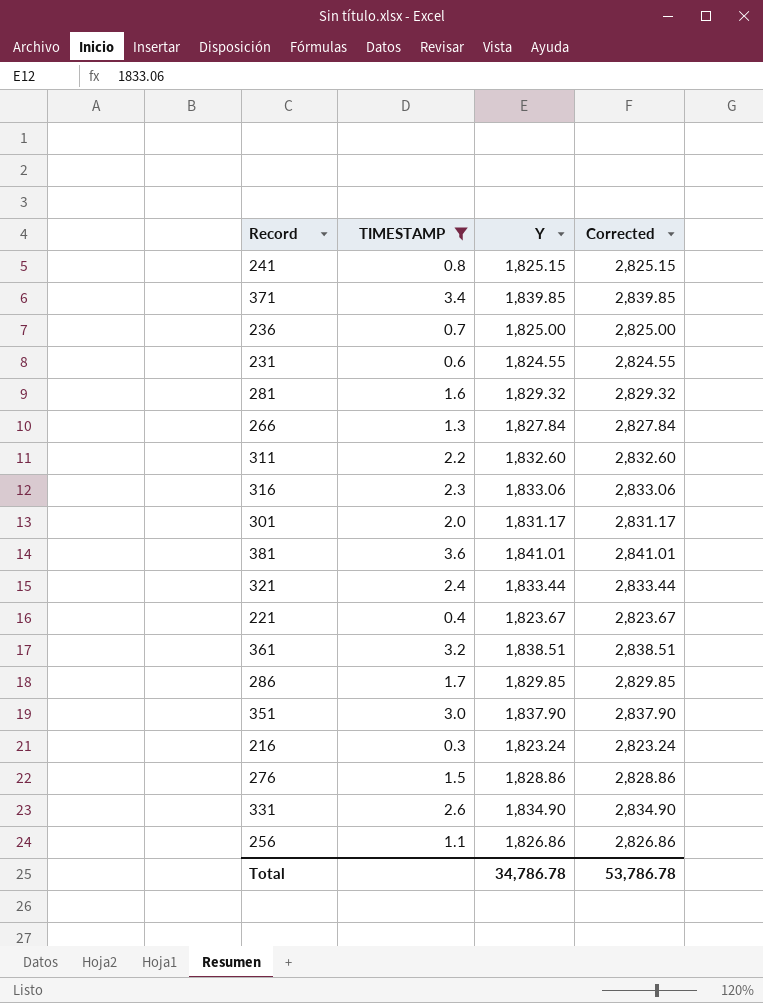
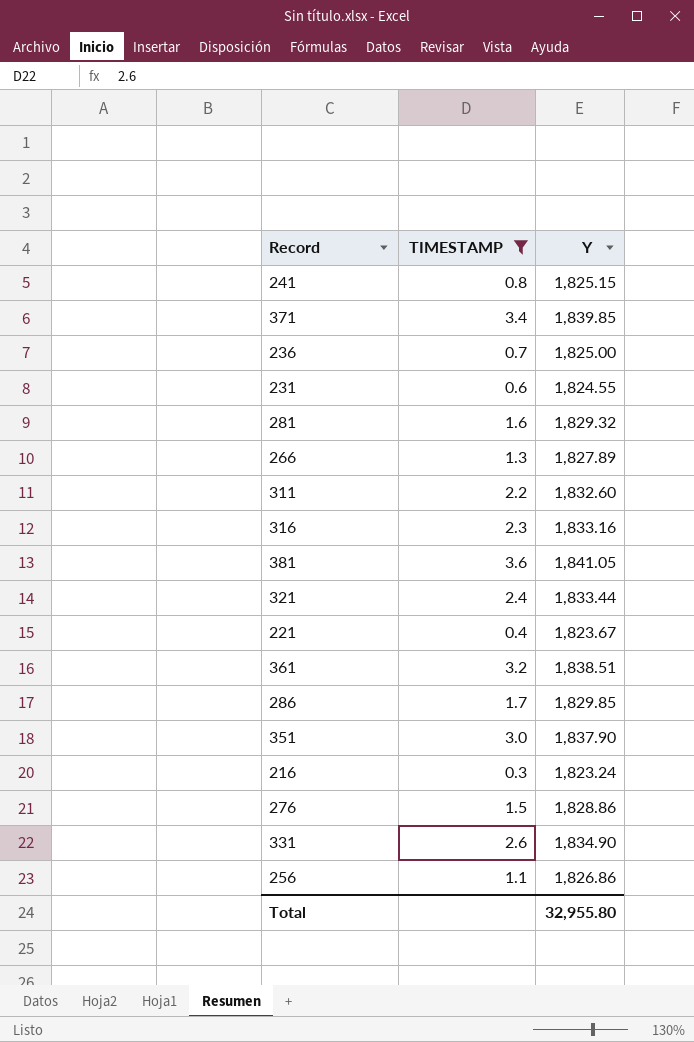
column Corrected | formula: [Y] + 1000 -> none
row 301: 2.0 | 1,831.17 | 2,831.17 -> none
266 | Y: 1,827.84 -> 1,827.89
316 | Y: 1,833.06 -> 1,833.16
381 | Y: 1,841.01 -> 1,841.05
Total | Y: 34,786.78 -> 32,955.80

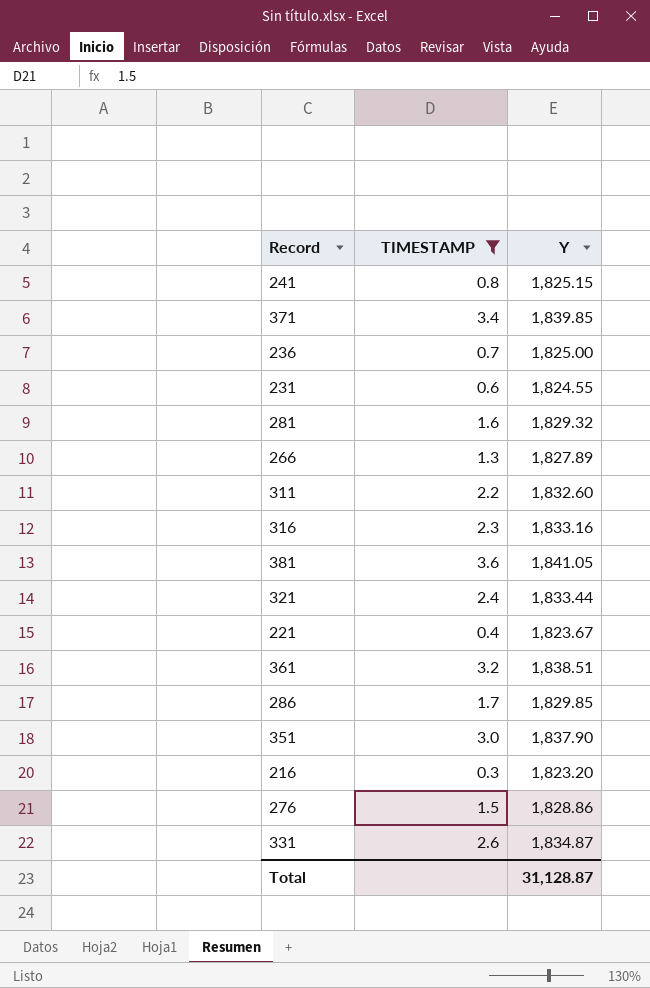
row 256: 1.1 | 1,826.86 -> none
216 | Y: 1,823.24 -> 1,823.20
331 | Y: 1,834.90 -> 1,834.87
Total | Y: 32,955.80 -> 31,128.87

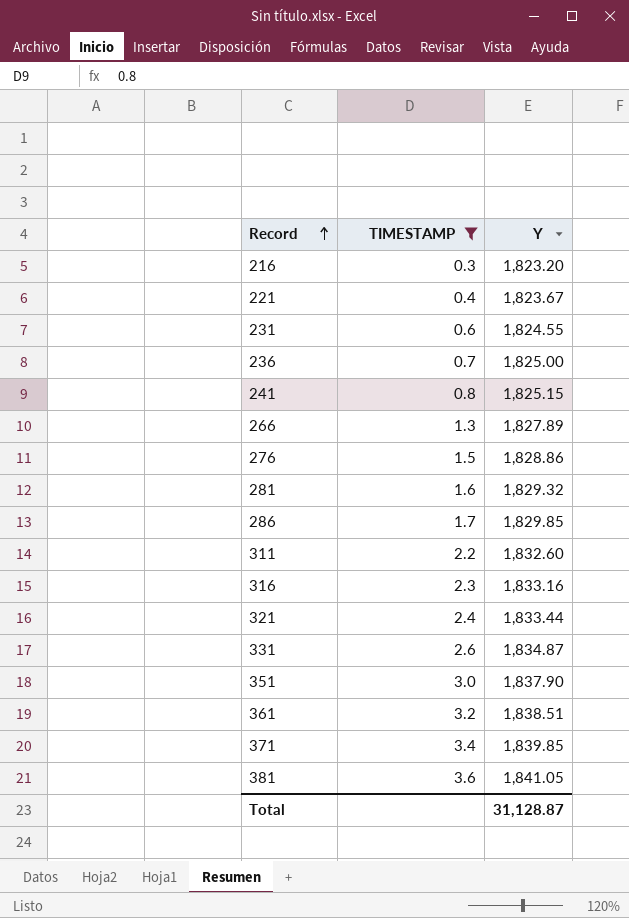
row order: none -> Record ascending

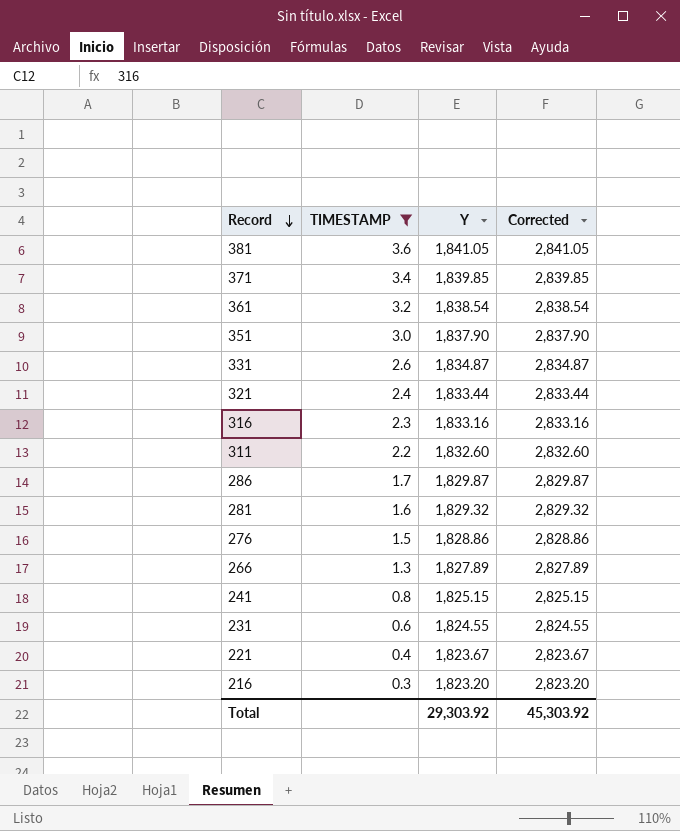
row order: Record ascending -> Record descending
column Corrected | formula: none -> [Y] + 1000
row 236: 0.7 | 1,825.00 -> none
361 | Y: 1,838.51 -> 1,838.54
286 | Y: 1,829.85 -> 1,829.87
Total | Y: 31,128.87 -> 29,303.92

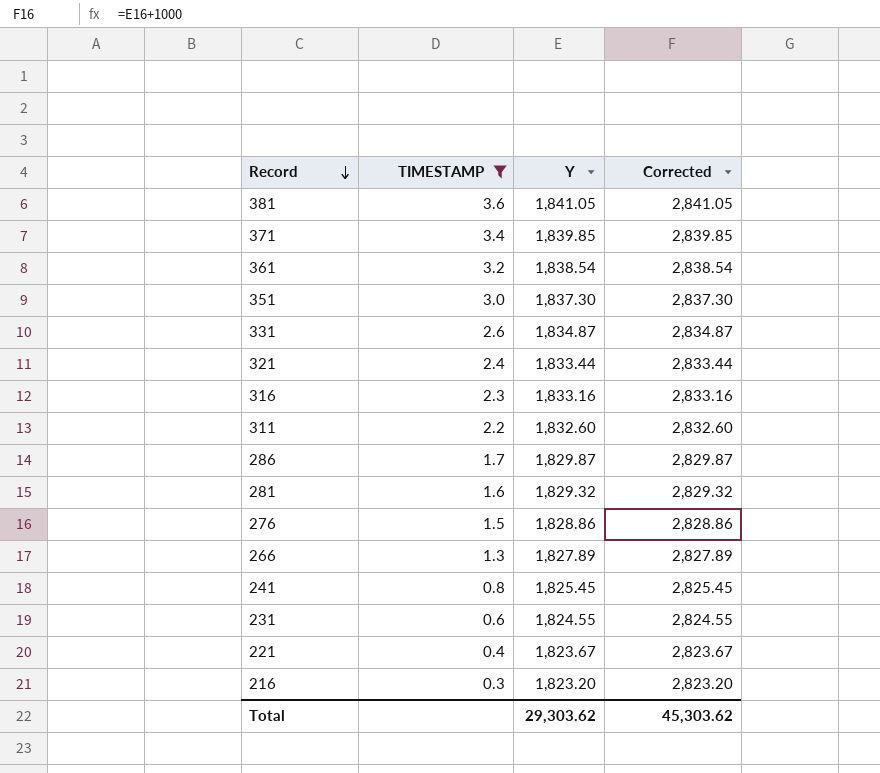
351 | Y: 1,837.90 -> 1,837.30
351 | Corrected: 2,837.90 -> 2,837.30
241 | Y: 1,825.15 -> 1,825.45
241 | Corrected: 2,825.15 -> 2,825.45
Total | Y: 29,303.92 -> 29,303.62
Total | Corrected: 45,303.92 -> 45,303.62

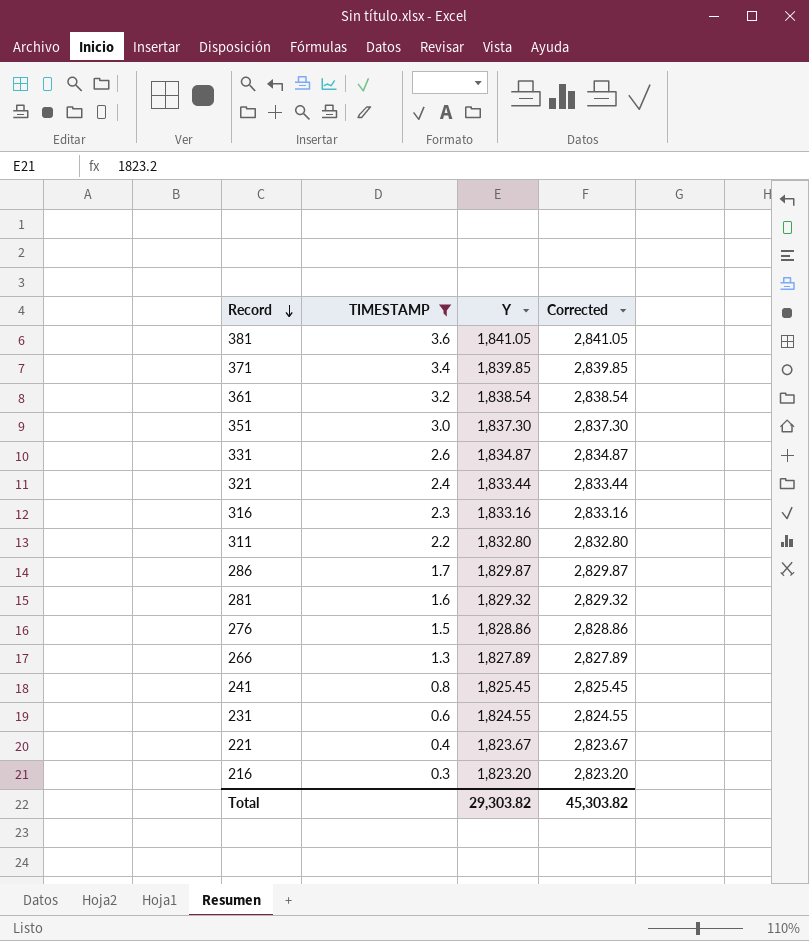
311 | Y: 1,832.60 -> 1,832.80
311 | Corrected: 2,832.60 -> 2,832.80
Total | Y: 29,303.62 -> 29,303.82
Total | Corrected: 45,303.62 -> 45,303.82

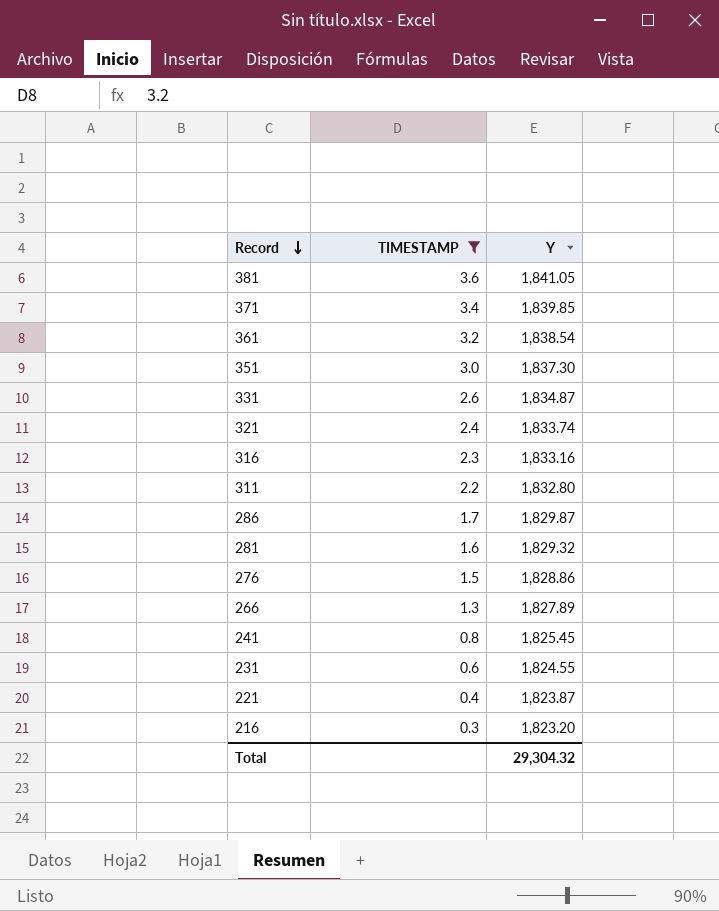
column Corrected | formula: [Y] + 1000 -> none
321 | Y: 1,833.44 -> 1,833.74
221 | Y: 1,823.67 -> 1,823.87
Total | Y: 29,303.82 -> 29,304.32

